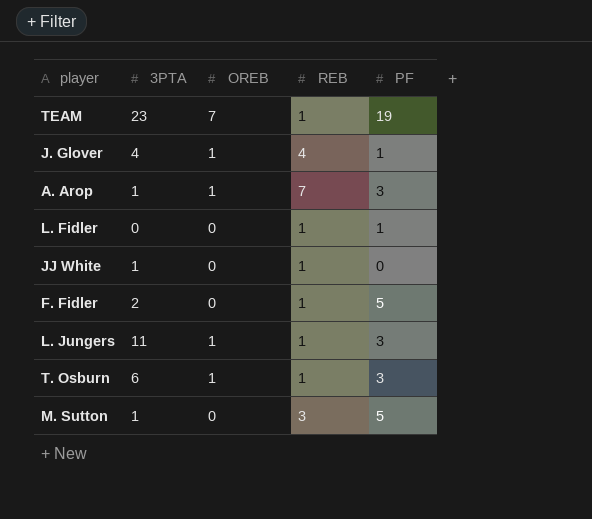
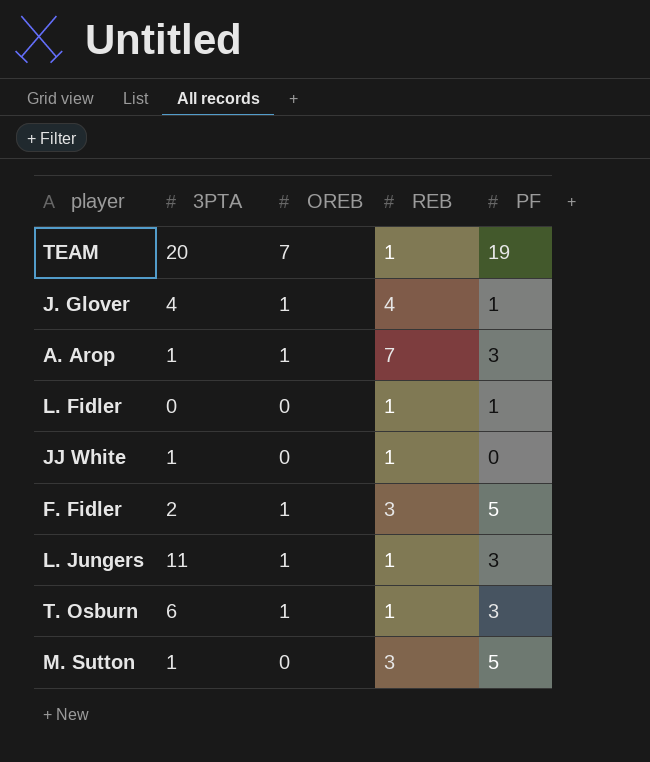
TEAM | 3PTA: 23 -> 20
F. Fidler | OREB: 0 -> 1
F. Fidler | REB: 1 -> 3

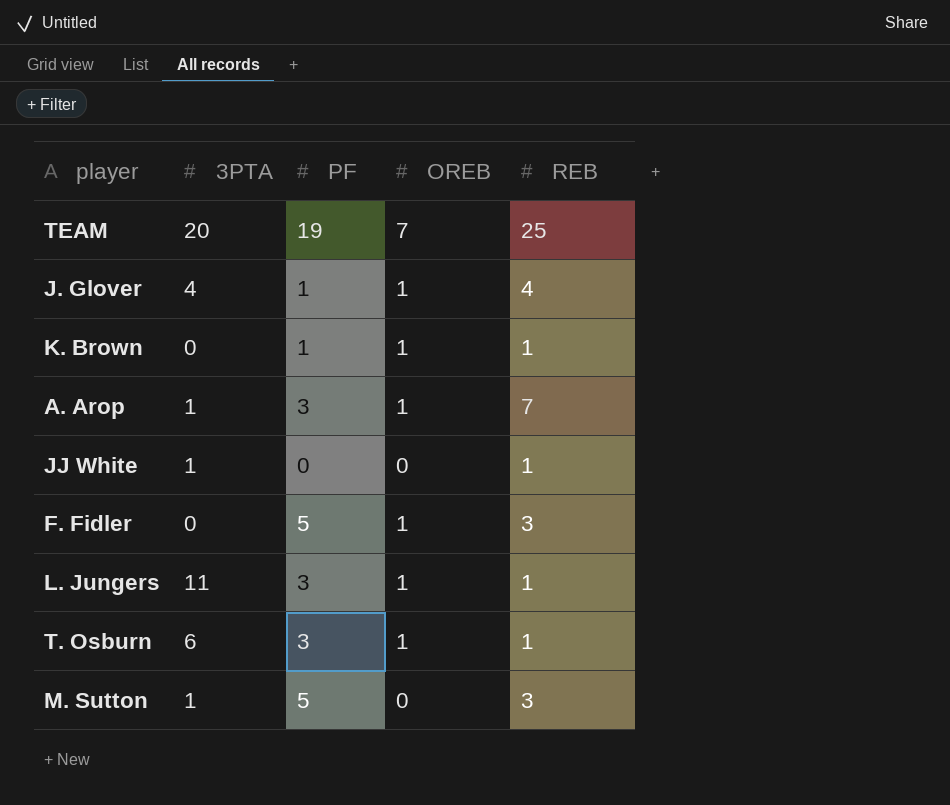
column PF | position: 5 -> 3
row L. Fidler: 0 | 0 | 1 | 1 -> none
TEAM | REB: 1 -> 25
row K. Brown: none -> 0 | 1 | 1 | 1
F. Fidler | 3PTA: 2 -> 0

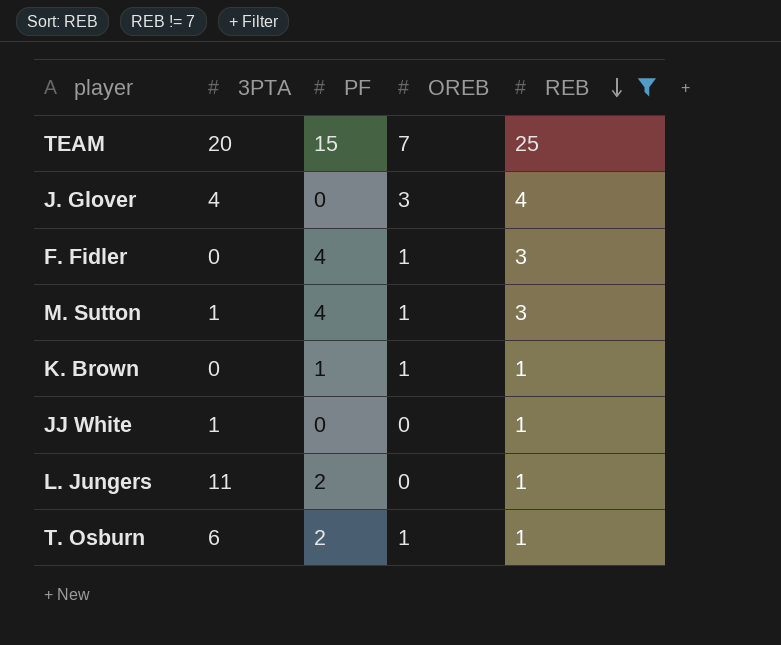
filter: none -> REB != 7
row order: none -> REB descending
TEAM | PF: 19 -> 15
J. Glover | PF: 1 -> 0
J. Glover | OREB: 1 -> 3
F. Fidler | PF: 5 -> 4
M. Sutton | PF: 5 -> 4
M. Sutton | OREB: 0 -> 1
L. Jungers | PF: 3 -> 2
L. Jungers | OREB: 1 -> 0
T. Osburn | PF: 3 -> 2

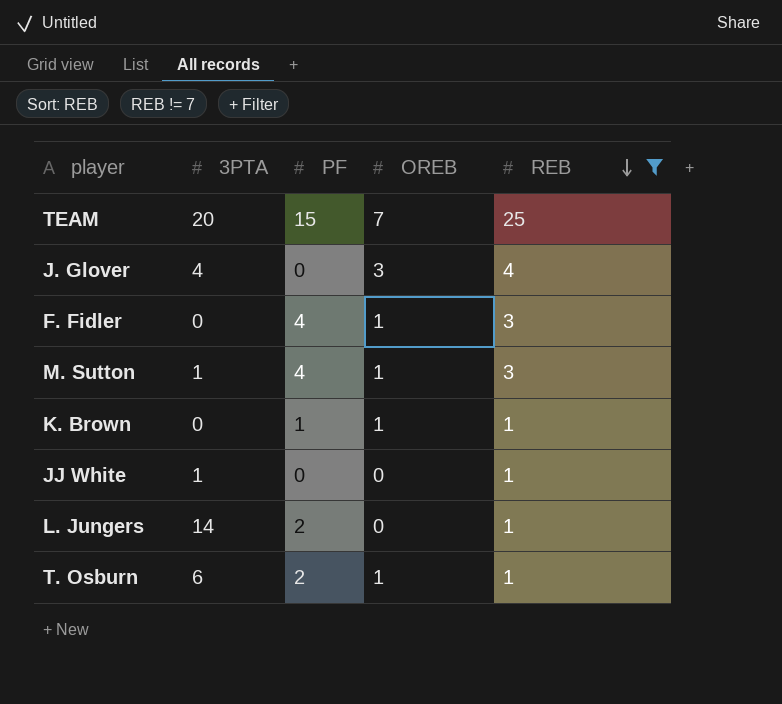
L. Jungers | 3PTA: 11 -> 14

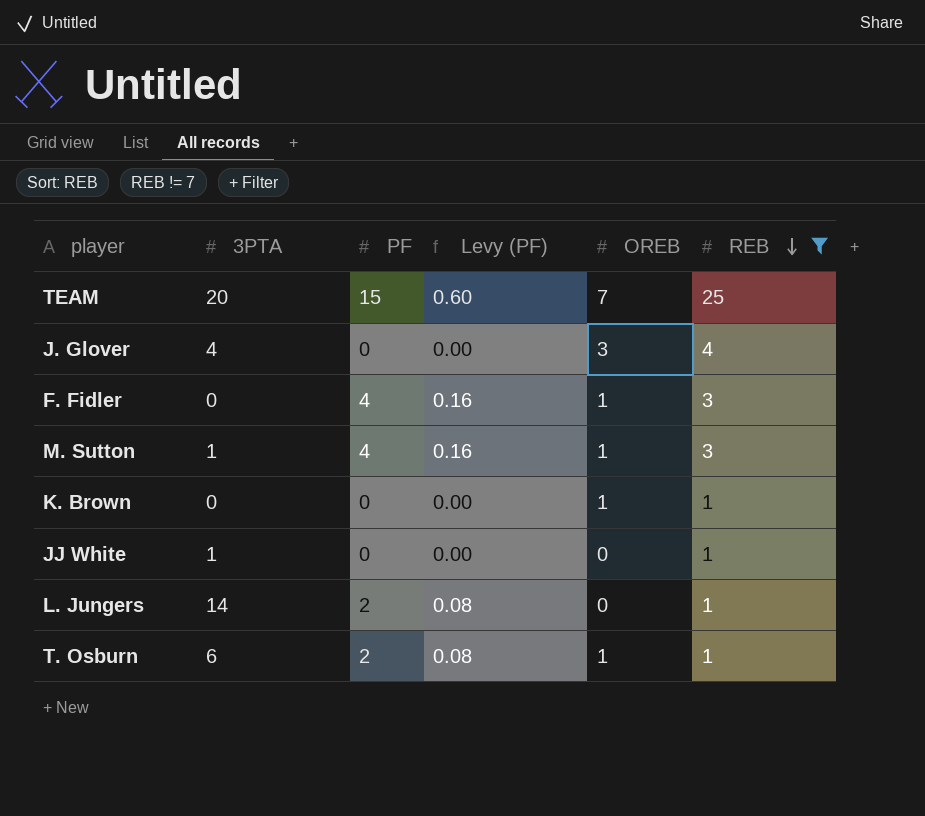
column Levy (PF) | formula: none -> [PF] * 0.04
K. Brown | PF: 1 -> 0

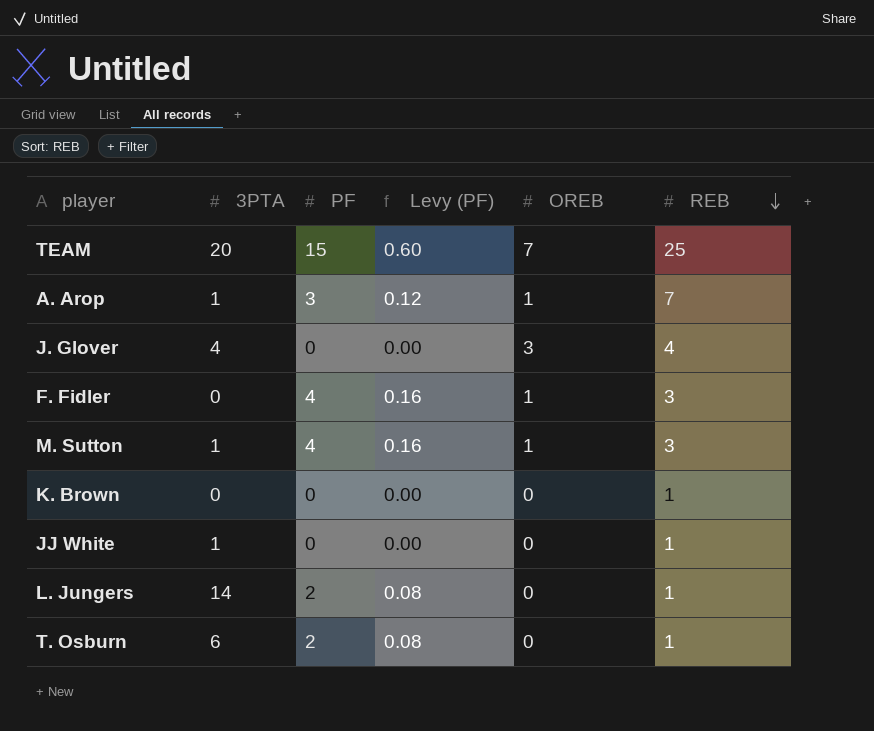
filter: REB != 7 -> none
K. Brown | OREB: 1 -> 0
T. Osburn | OREB: 1 -> 0

